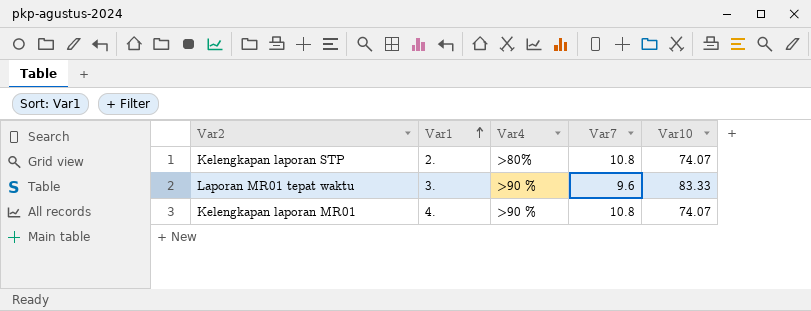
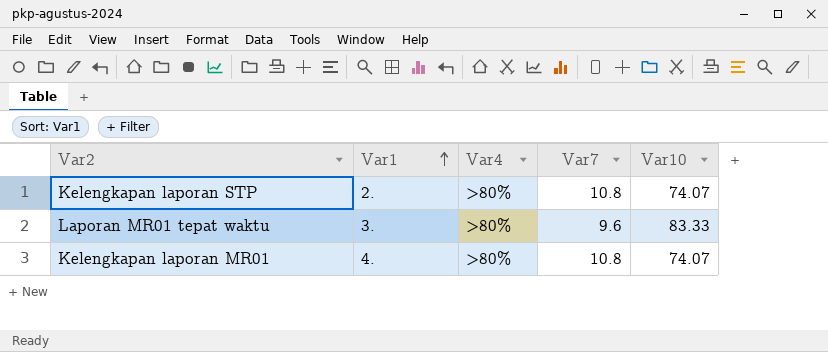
Laporan MR01 tepat waktu | Var4: >90 % -> >80%
Kelengkapan laporan MR01 | Var4: >90 % -> >80%

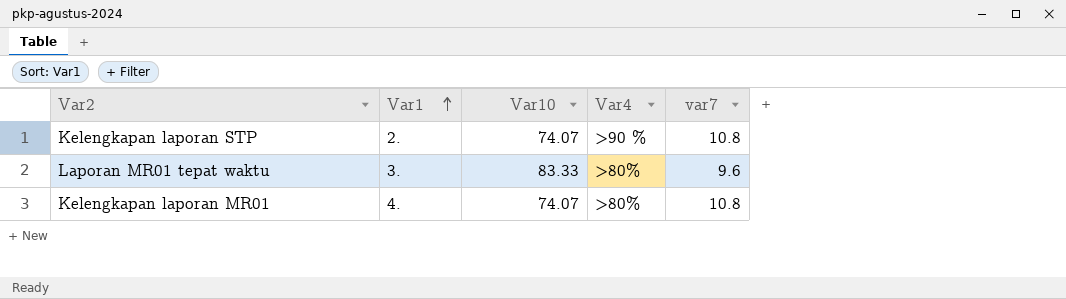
column Var10 | position: 5 -> 3
column name: Var7 -> var7
Kelengkapan laporan STP | Var4: >80% -> >90 %

